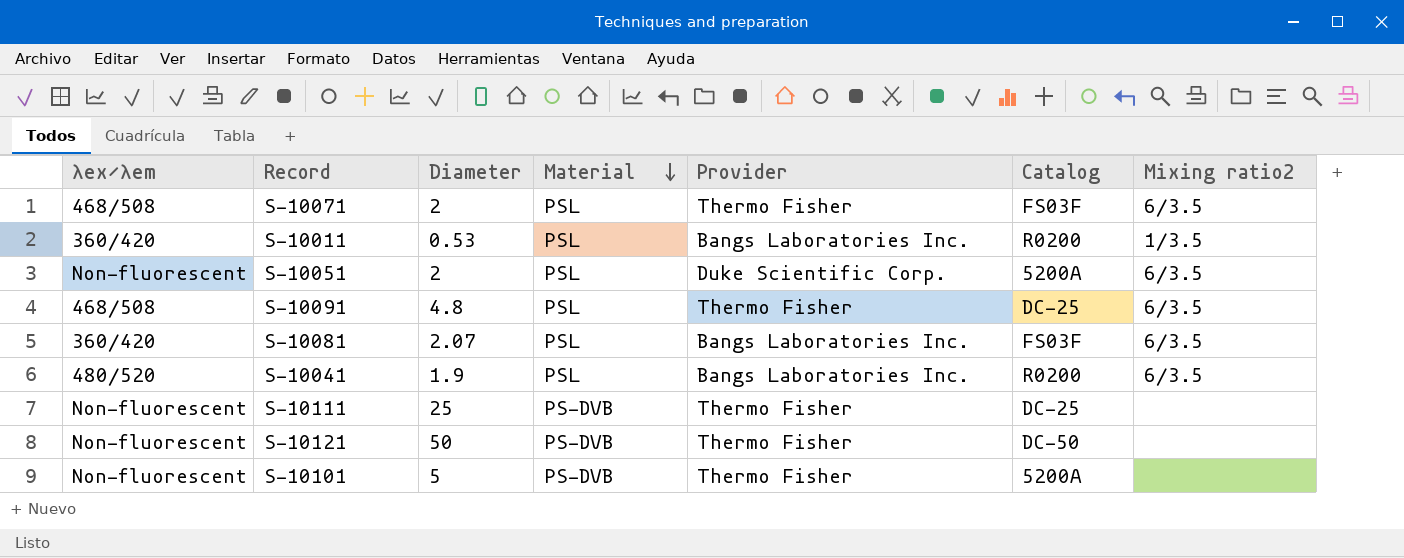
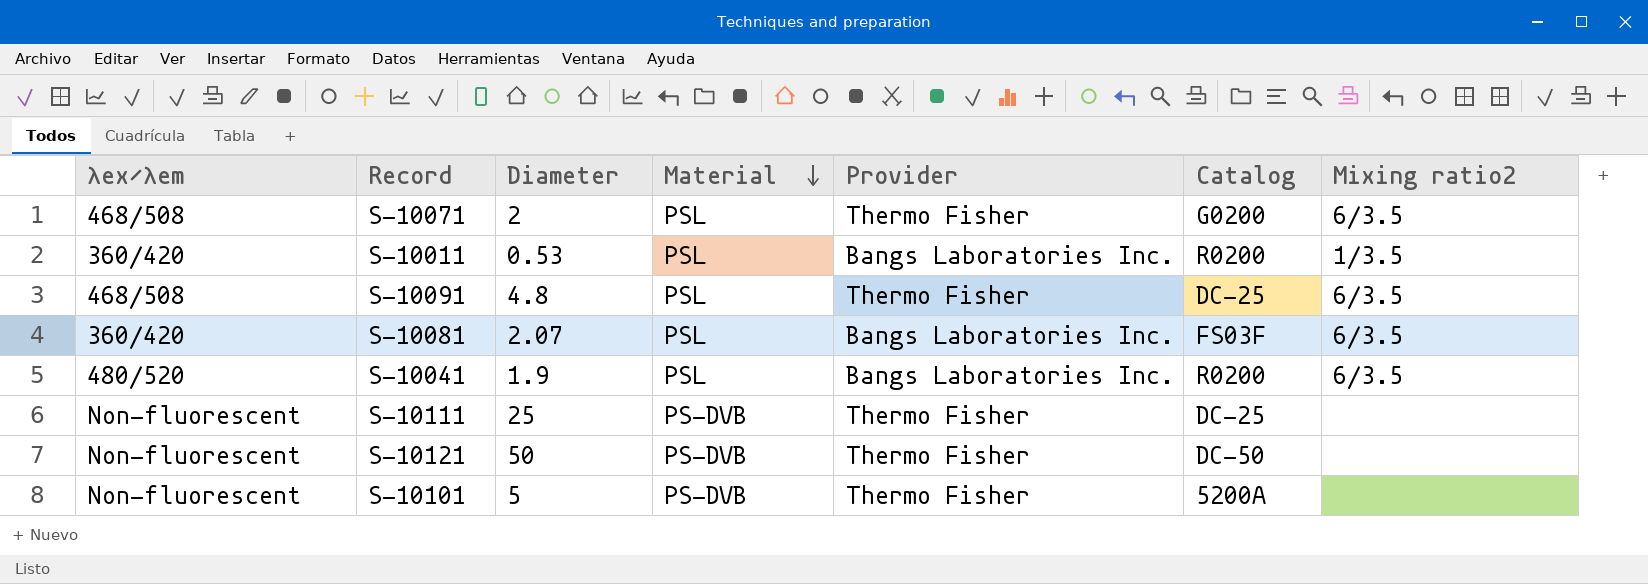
row S-10051: Non-fluorescent | 2 | PSL | Duke Scientific Corp. | 5200A | 6/3.5 -> none
S-10071 | Catalog: FS03F -> G0200

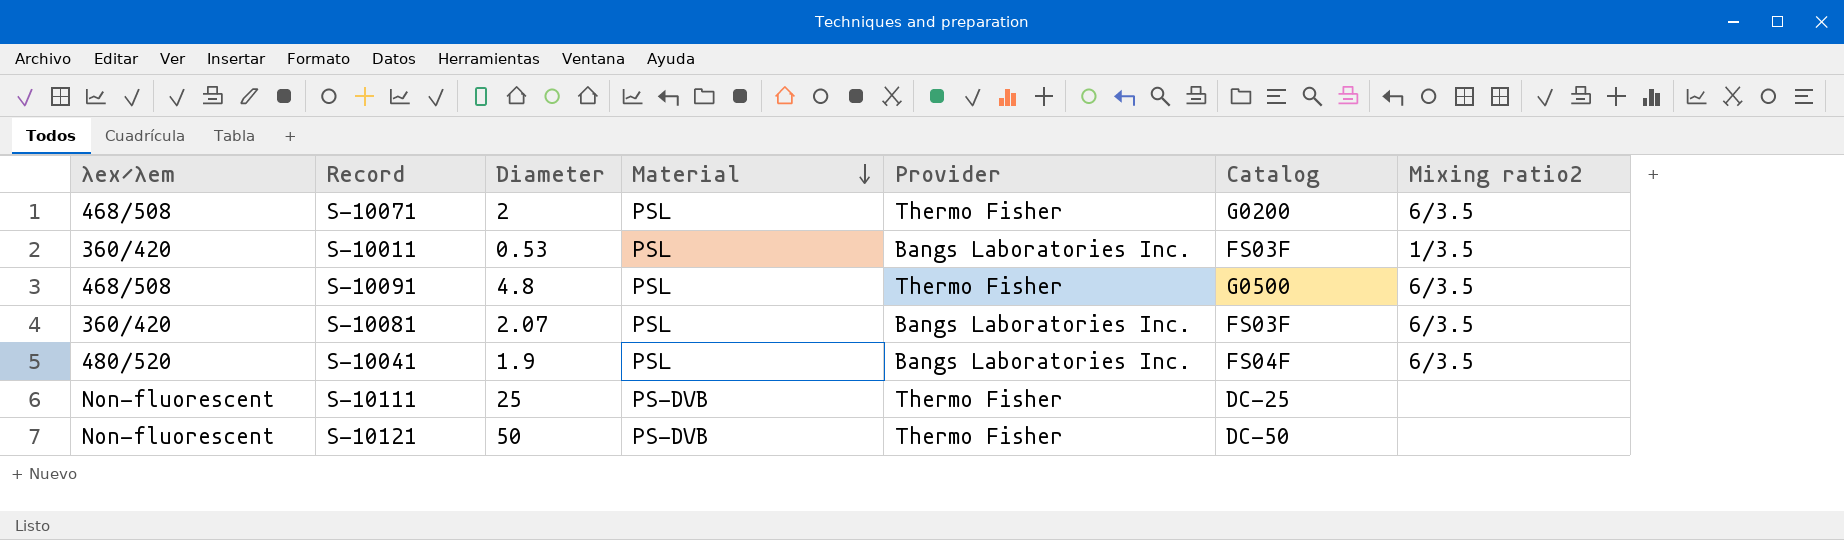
row S-10101: Non-fluorescent | 5 | PS-DVB | Thermo Fisher | 5200A | none -> none
S-10011 | Catalog: R0200 -> FS03F
S-10091 | Catalog: DC-25 -> G0500
S-10041 | Catalog: R0200 -> FS04F

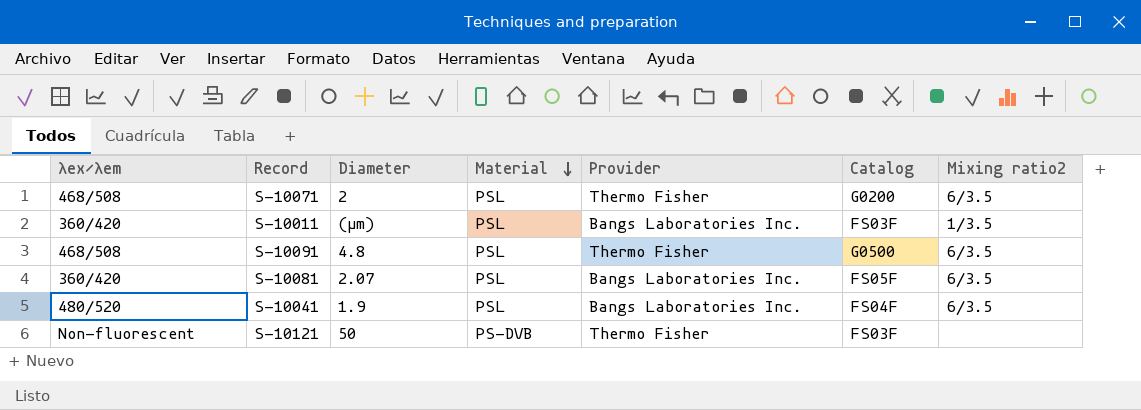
row S-10111: Non-fluorescent | 25 | PS-DVB | Thermo Fisher | DC-25 | none -> none
S-10011 | Diameter: 0.53 -> (µm)
S-10081 | Catalog: FS03F -> FS05F
S-10121 | Catalog: DC-50 -> FS03F

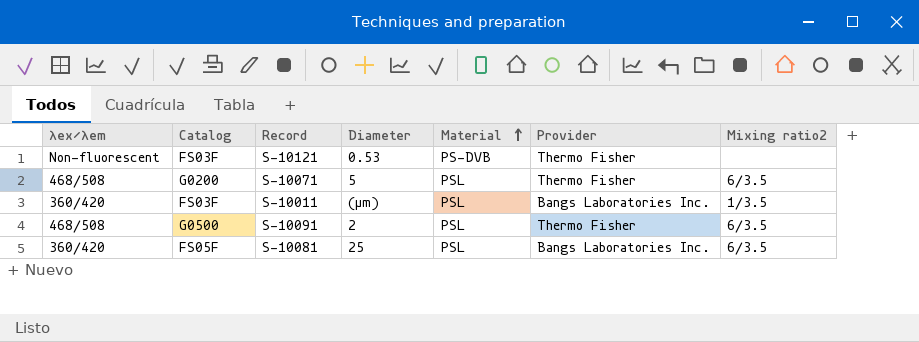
row order: Material descending -> Material ascending
column Catalog | position: 6 -> 2
row S-10041: 480/520 | 1.9 | PSL | Bangs Laboratories Inc. | FS04F | 6/3.5 -> none
S-10121 | Diameter: 50 -> 0.53
S-10071 | Diameter: 2 -> 5
S-10091 | Diameter: 4.8 -> 2
S-10081 | Diameter: 2.07 -> 25

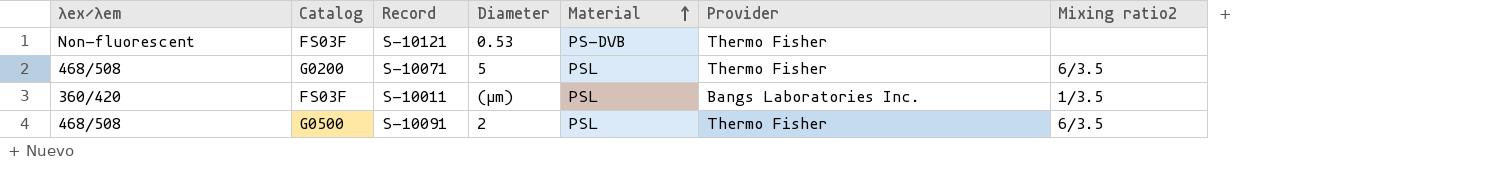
row S-10081: 360/420 | FS05F | 25 | PSL | Bangs Laboratories Inc. | 6/3.5 -> none

